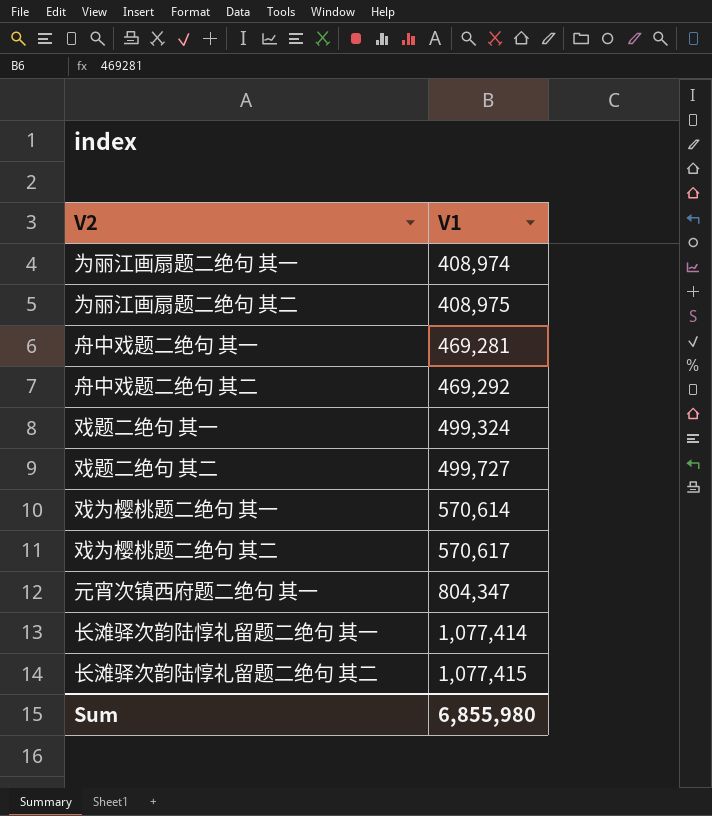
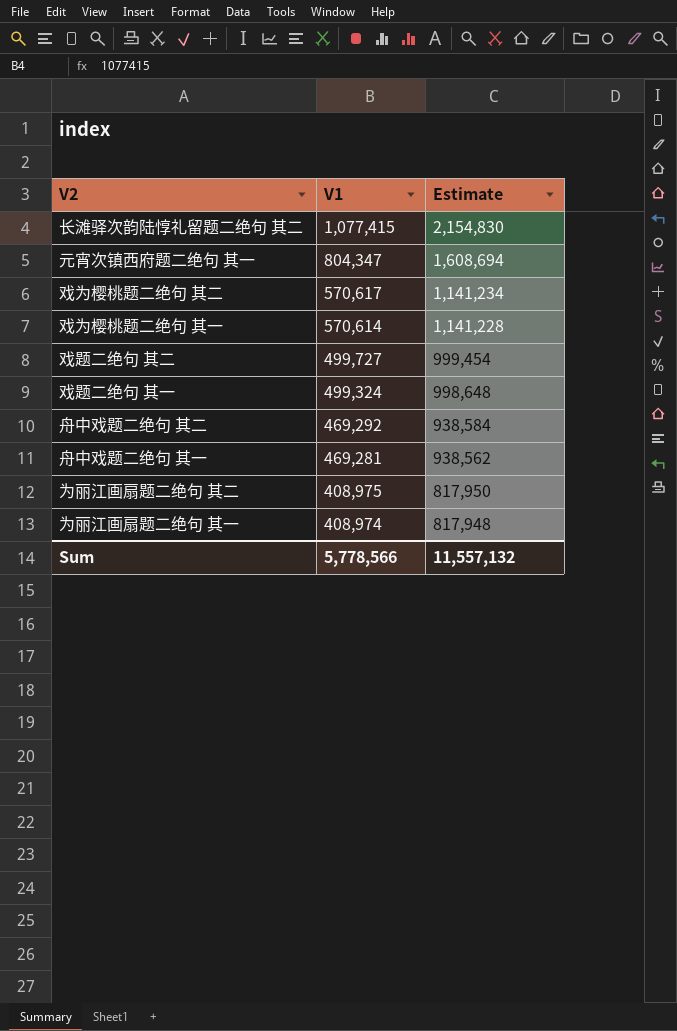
row order: V1 ascending -> V1 descending
column Estimate | formula: none -> [V1] * 2
row 长滩驿次韵陆惇礼留题二绝句 其一: 1,077,414 -> none
Sum | V1: 6,855,980 -> 5,778,566

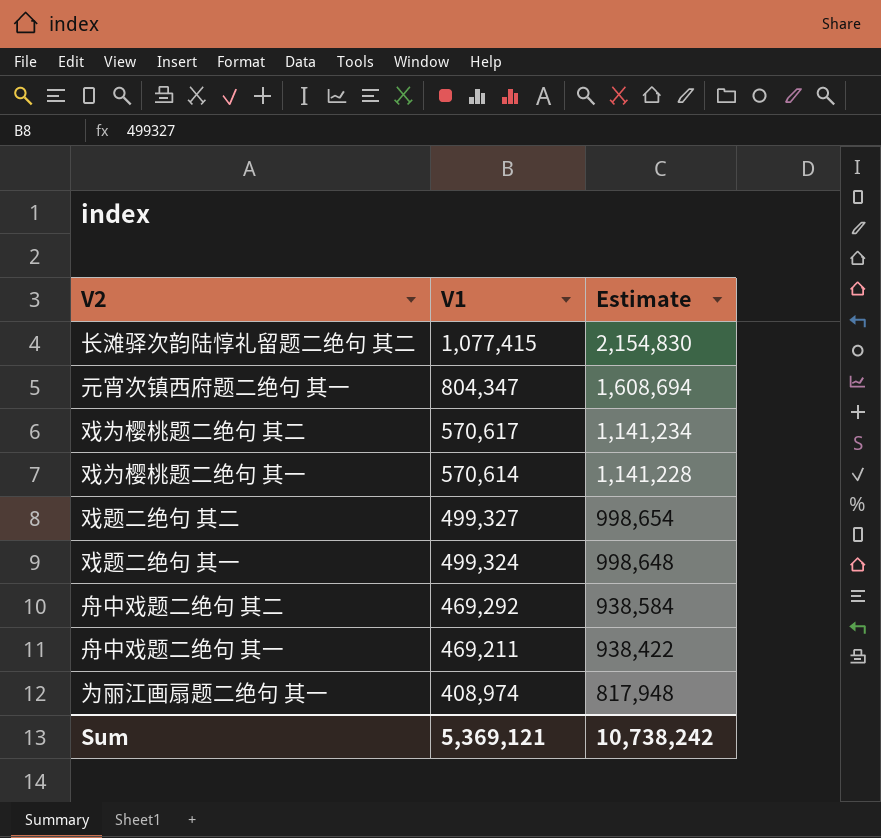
row 为丽江画扇题二绝句 其二: 408,975 | 817,950 -> none
戏题二绝句 其二 | V1: 499,727 -> 499,327
戏题二绝句 其二 | Estimate: 999,454 -> 998,654
舟中戏题二绝句 其一 | V1: 469,281 -> 469,211
舟中戏题二绝句 其一 | Estimate: 938,562 -> 938,422
Sum | V1: 5,778,566 -> 5,369,121
Sum | Estimate: 11,557,132 -> 10,738,242

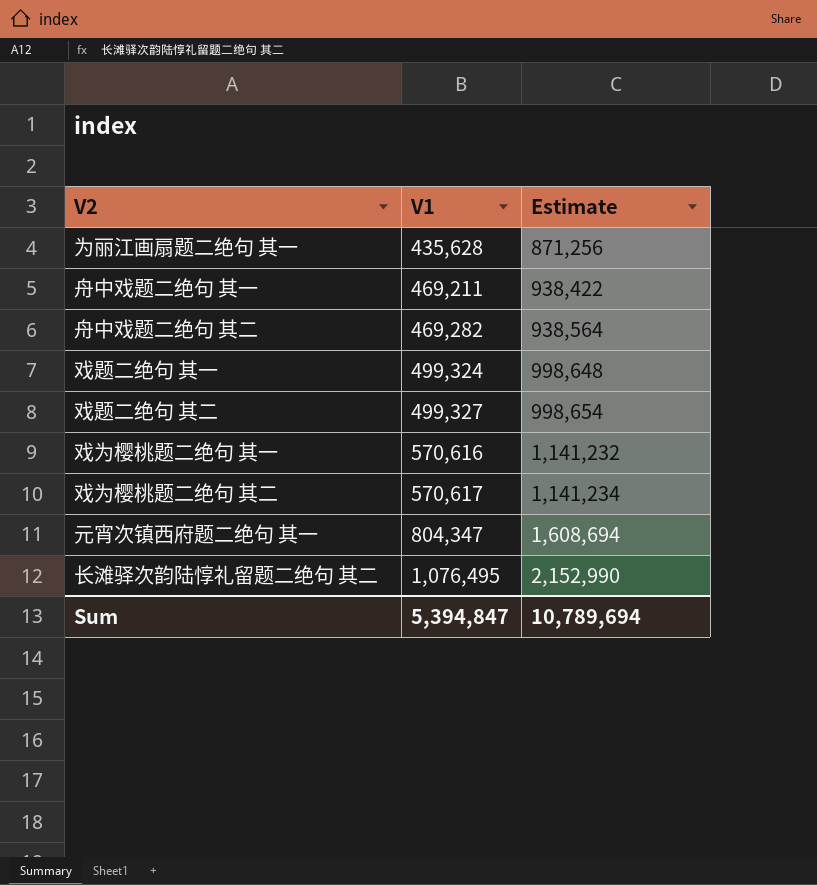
row order: V1 descending -> V1 ascending
为丽江画扇题二绝句 其一 | V1: 408,974 -> 435,628
为丽江画扇题二绝句 其一 | Estimate: 817,948 -> 871,256
舟中戏题二绝句 其二 | V1: 469,292 -> 469,282
舟中戏题二绝句 其二 | Estimate: 938,584 -> 938,564
戏为樱桃题二绝句 其一 | V1: 570,614 -> 570,616
戏为樱桃题二绝句 其一 | Estimate: 1,141,228 -> 1,141,232
长滩驿次韵陆惇礼留题二绝句 其二 | V1: 1,077,415 -> 1,076,495
长滩驿次韵陆惇礼留题二绝句 其二 | Estimate: 2,154,830 -> 2,152,990
Sum | V1: 5,369,121 -> 5,394,847
Sum | Estimate: 10,738,242 -> 10,789,694

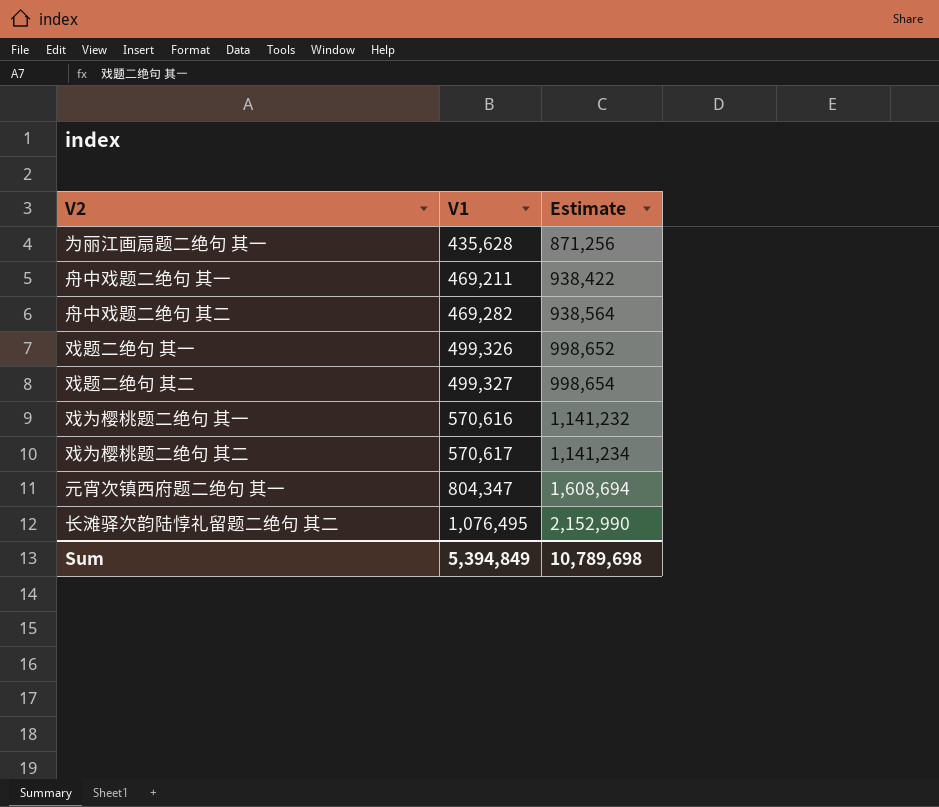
戏题二绝句 其一 | V1: 499,324 -> 499,326
戏题二绝句 其一 | Estimate: 998,648 -> 998,652
Sum | V1: 5,394,847 -> 5,394,849
Sum | Estimate: 10,789,694 -> 10,789,698

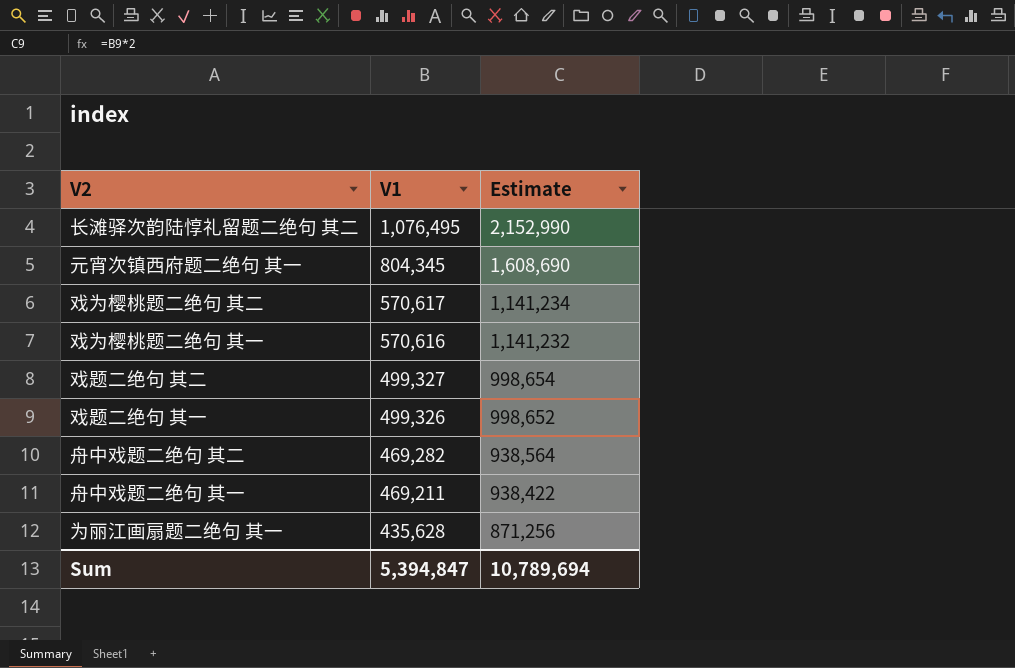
row order: V1 ascending -> V1 descending
元宵次镇西府题二绝句 其一 | V1: 804,347 -> 804,345
元宵次镇西府题二绝句 其一 | Estimate: 1,608,694 -> 1,608,690
Sum | V1: 5,394,849 -> 5,394,847
Sum | Estimate: 10,789,698 -> 10,789,694

